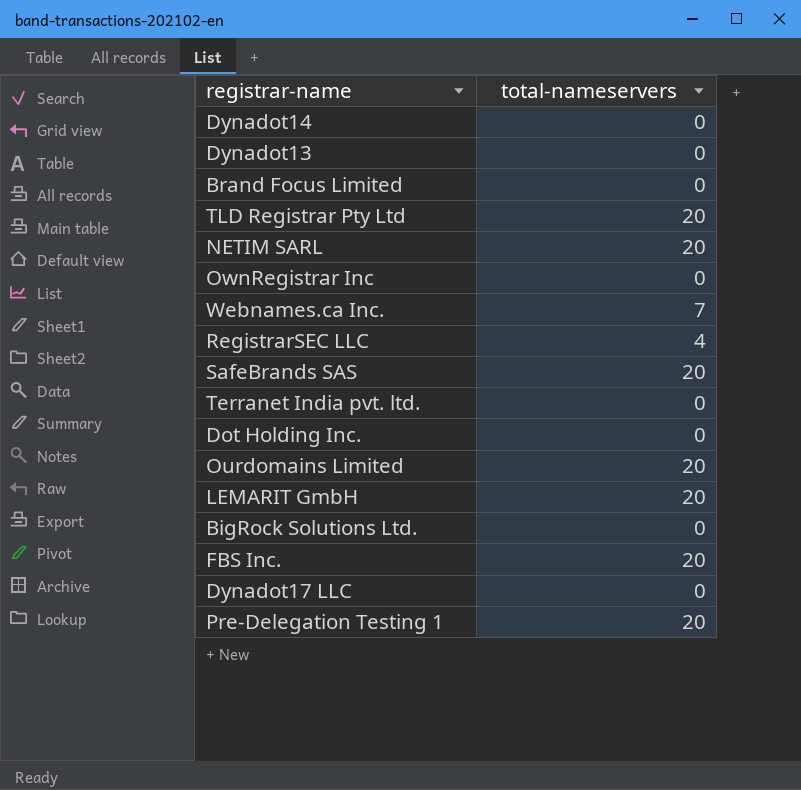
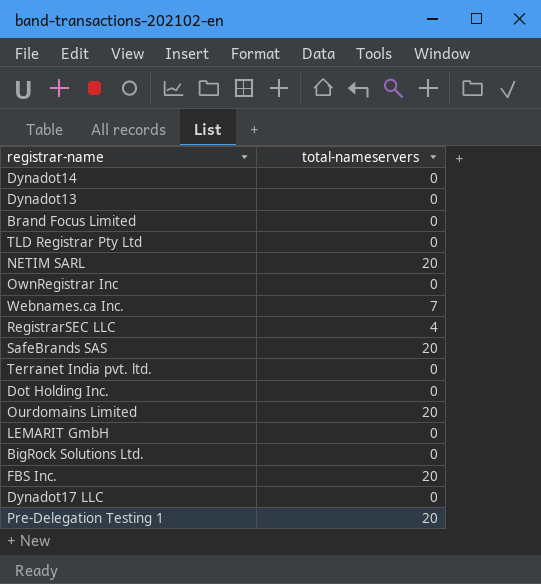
TLD Registrar Pty Ltd | total-nameservers: 20 -> 0
LEMARIT GmbH | total-nameservers: 20 -> 0

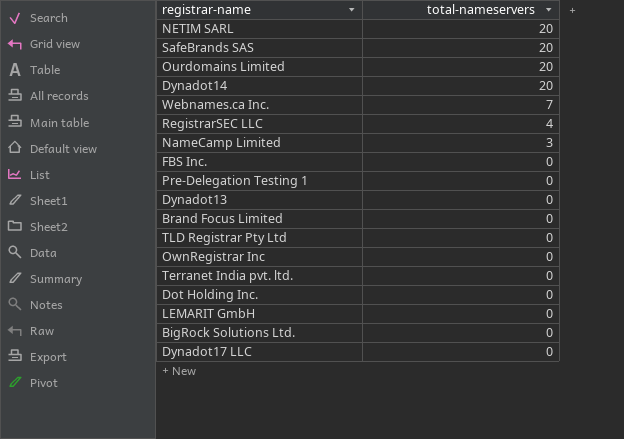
row order: none -> total-nameservers descending
Dynadot14 | total-nameservers: 0 -> 20
row NameCamp Limited: none -> 3
FBS Inc. | total-nameservers: 20 -> 0
Pre-Delegation Testing 1 | total-nameservers: 20 -> 0

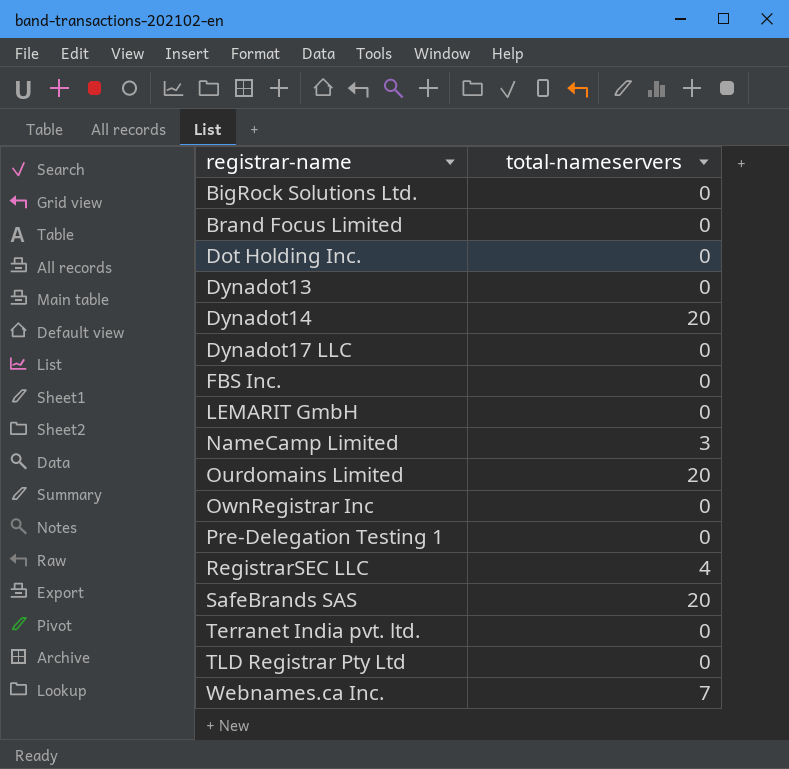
row order: total-nameservers descending -> registrar-name ascending
row NETIM SARL: 20 -> none

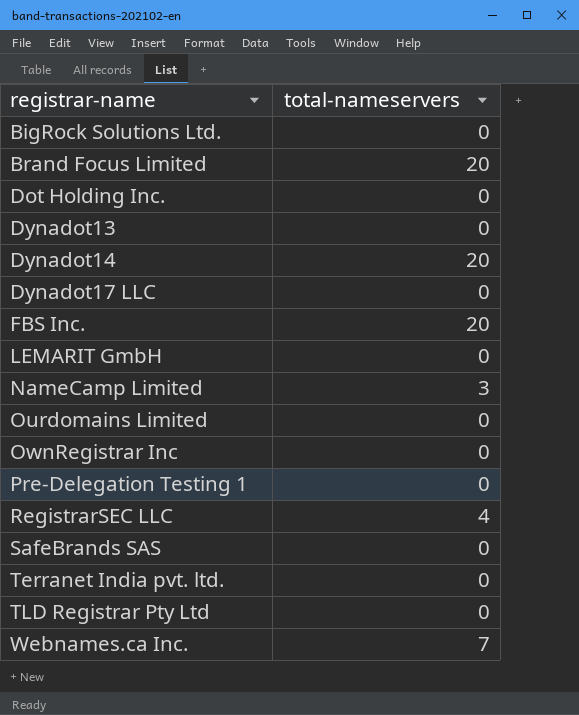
Brand Focus Limited | total-nameservers: 0 -> 20
FBS Inc. | total-nameservers: 0 -> 20
Ourdomains Limited | total-nameservers: 20 -> 0
SafeBrands SAS | total-nameservers: 20 -> 0

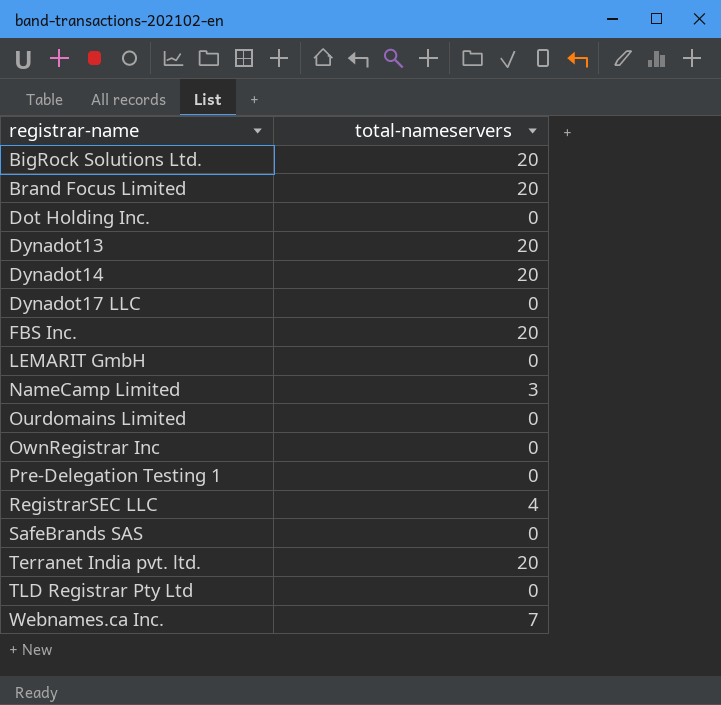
BigRock Solutions Ltd. | total-nameservers: 0 -> 20
Dynadot13 | total-nameservers: 0 -> 20
Terranet India pvt. ltd. | total-nameservers: 0 -> 20

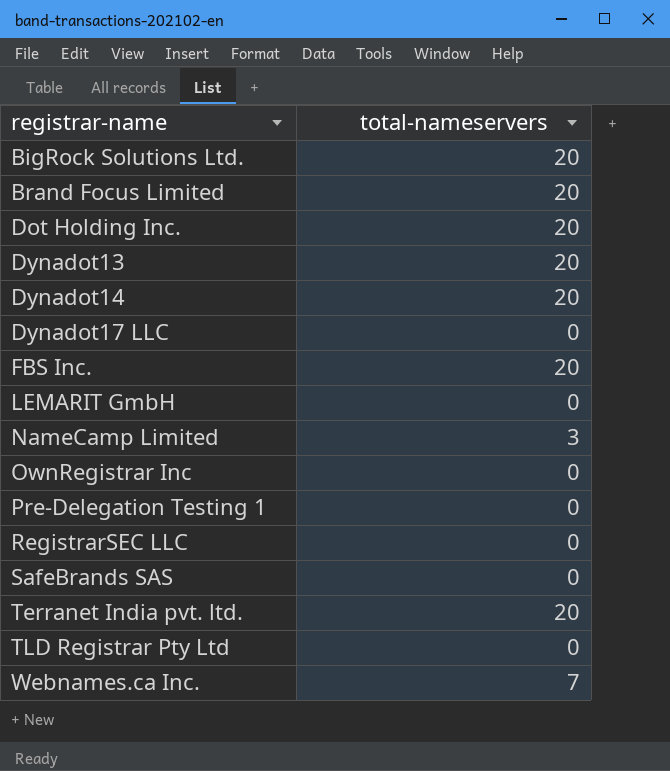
row Ourdomains Limited: 0 -> none
Dot Holding Inc. | total-nameservers: 0 -> 20
RegistrarSEC LLC | total-nameservers: 4 -> 0

